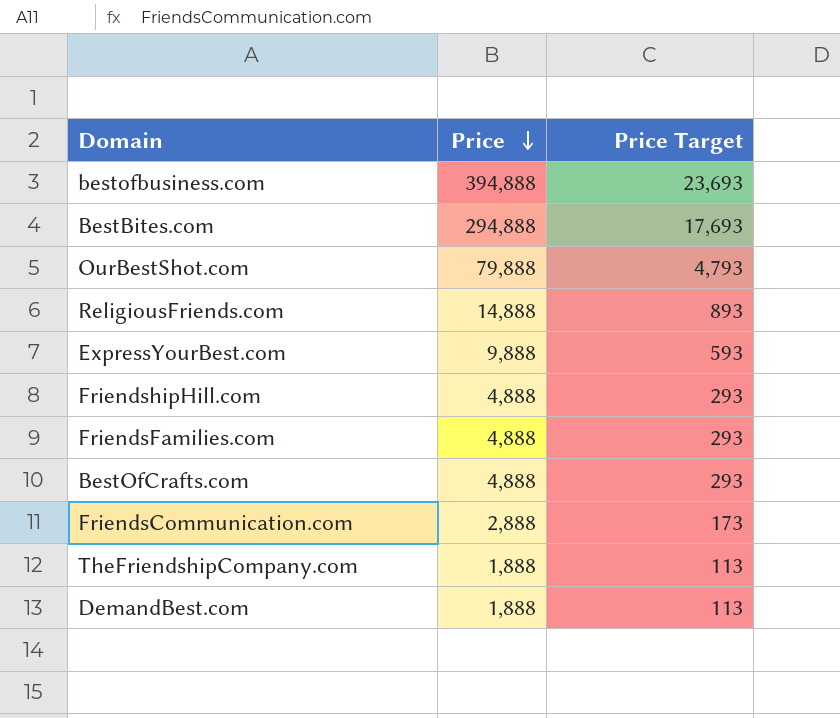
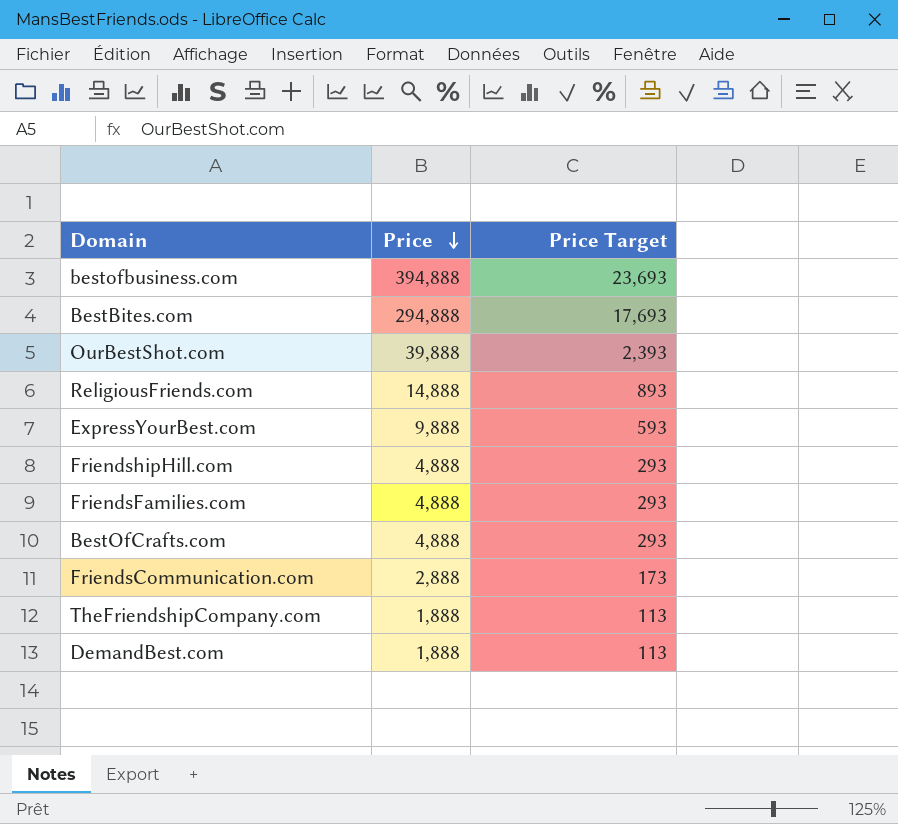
OurBestShot.com | Price: 79,888 -> 39,888
OurBestShot.com | Price Target: 4,793 -> 2,393

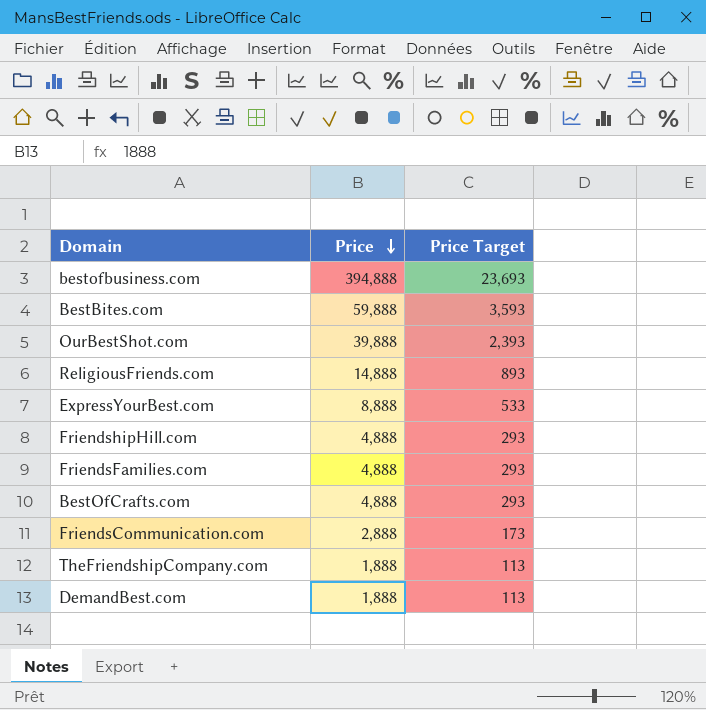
BestBites.com | Price: 294,888 -> 59,888
BestBites.com | Price Target: 17,693 -> 3,593
ExpressYourBest.com | Price: 9,888 -> 8,888
ExpressYourBest.com | Price Target: 593 -> 533

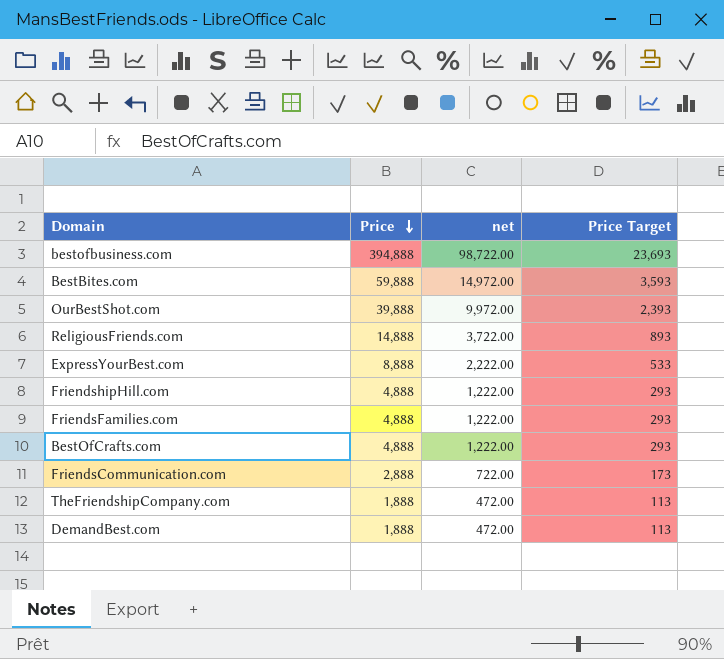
column net | formula: none -> [Price] * 0.25

